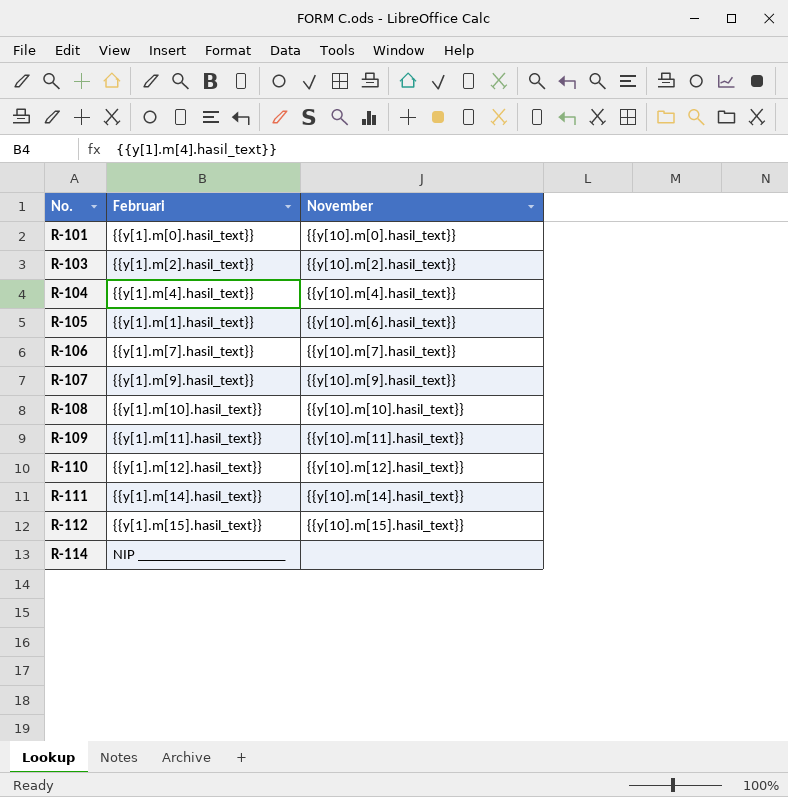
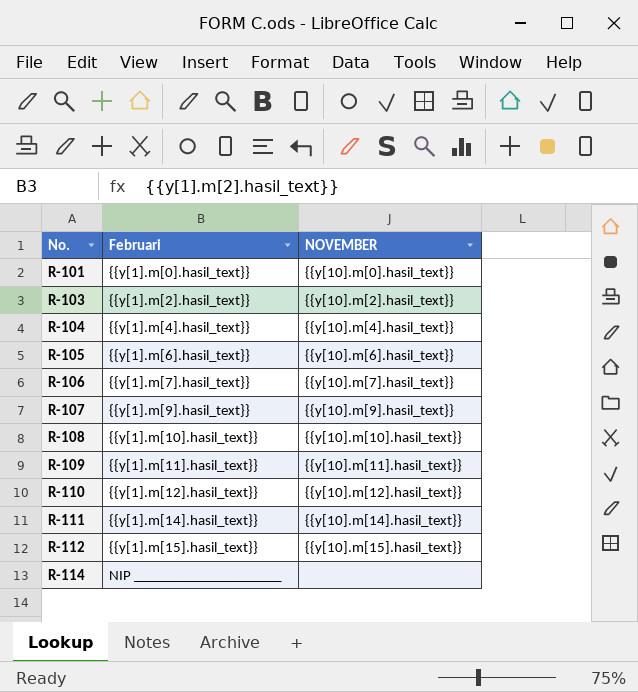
column name: November -> NOVEMBER
R-105 | Februari: {{y[1].m[1].hasil_text}} -> {{y[1].m[6].hasil_text}}

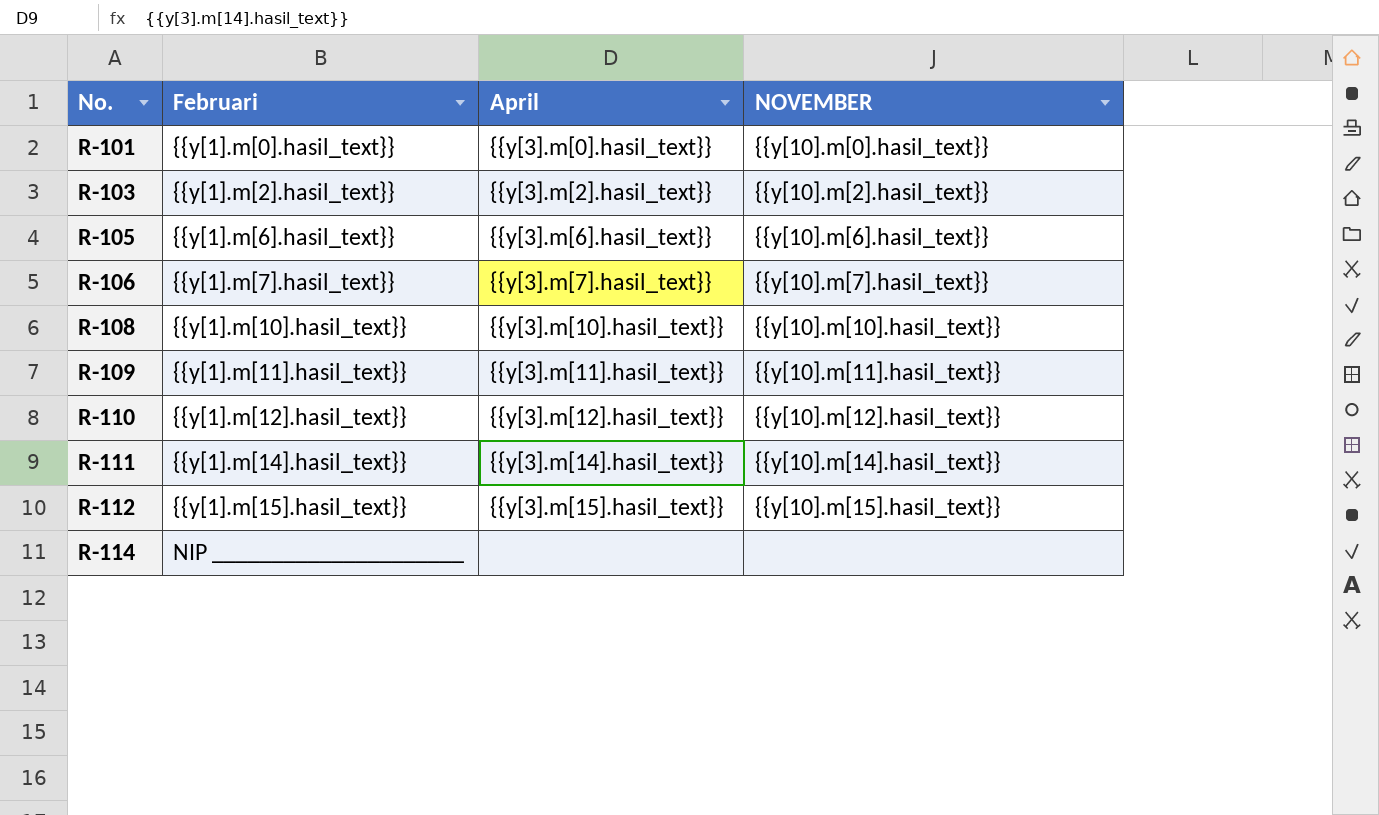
column April | position: none -> 3
row R-104: {{y[1].m[4].hasil_text}} | {{y[10].m[4].hasil_text}} -> none
row R-107: {{y[1].m[9].hasil_text}} | {{y[10].m[9].hasil_text}} -> none

